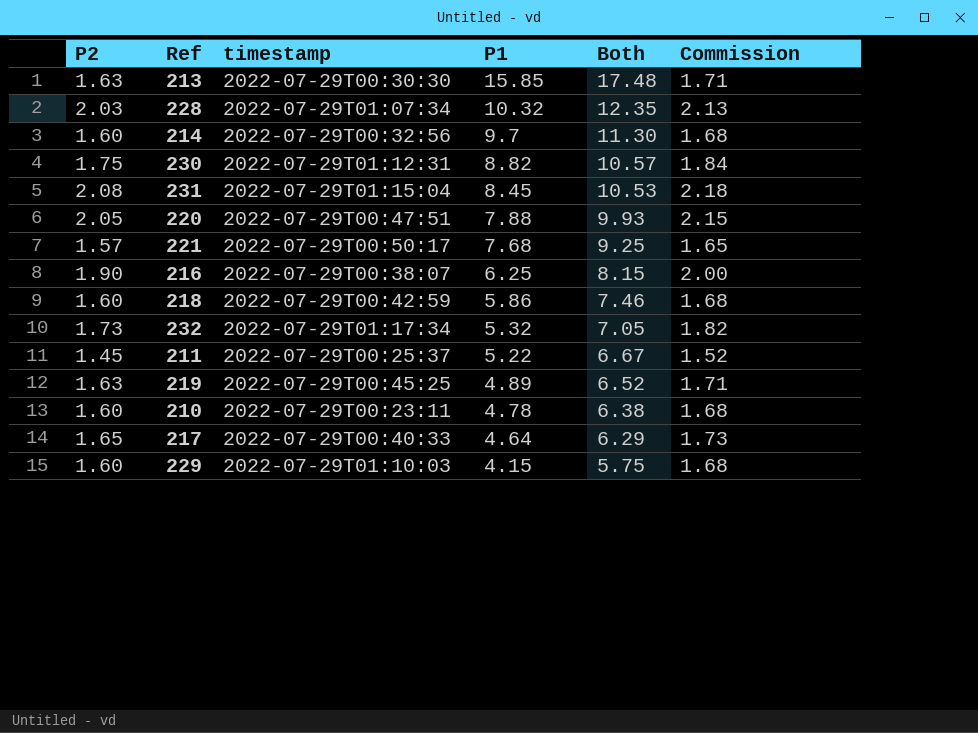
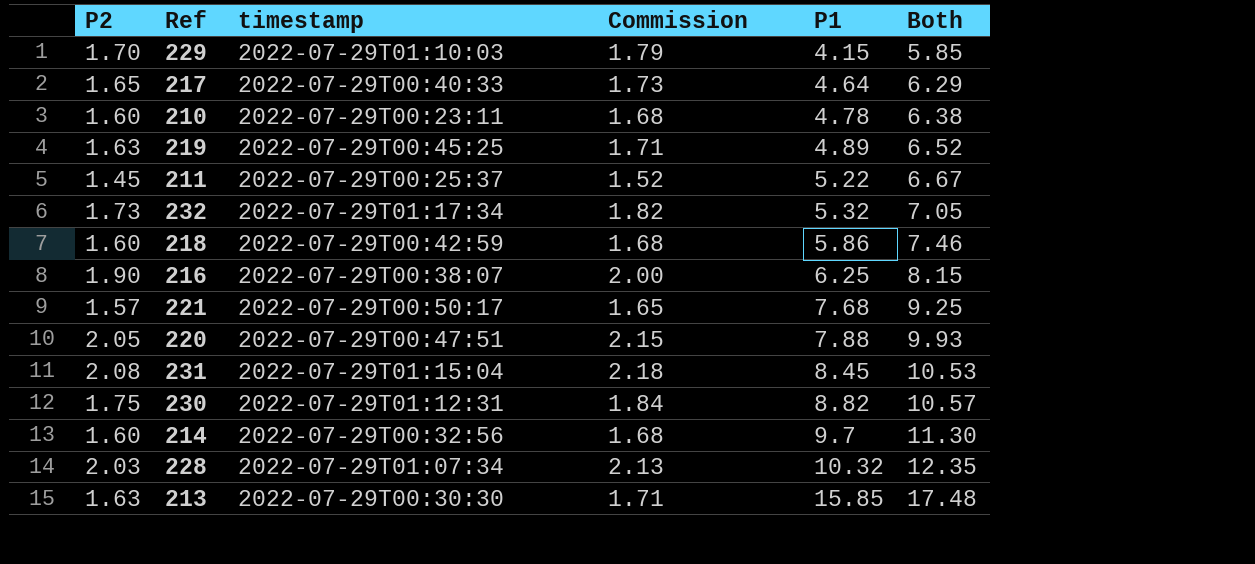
row order: P1 descending -> P1 ascending
column Commission | position: 6 -> 4
229 | P2: 1.60 -> 1.70
229 | Commission: 1.68 -> 1.79
229 | Both: 5.75 -> 5.85

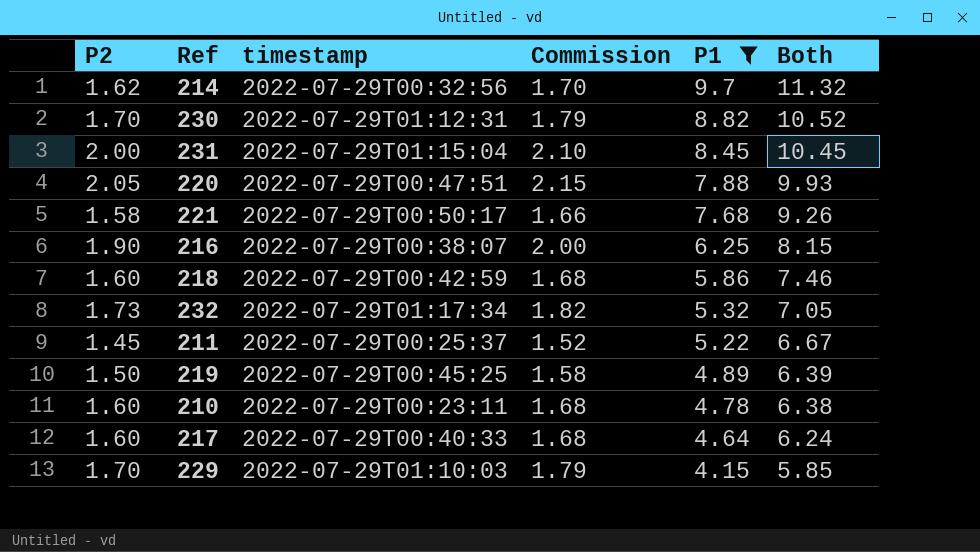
filter: none -> P1 <= 9.7
row order: P1 ascending -> P1 descending
214 | P2: 1.60 -> 1.62
214 | Commission: 1.68 -> 1.70
214 | Both: 11.30 -> 11.32
230 | P2: 1.75 -> 1.70
230 | Commission: 1.84 -> 1.79
230 | Both: 10.57 -> 10.52
231 | P2: 2.08 -> 2.00
231 | Commission: 2.18 -> 2.10
231 | Both: 10.53 -> 10.45
221 | P2: 1.57 -> 1.58
221 | Commission: 1.65 -> 1.66
221 | Both: 9.25 -> 9.26
219 | P2: 1.63 -> 1.50
219 | Commission: 1.71 -> 1.58
219 | Both: 6.52 -> 6.39
217 | P2: 1.65 -> 1.60
217 | Commission: 1.73 -> 1.68
217 | Both: 6.29 -> 6.24

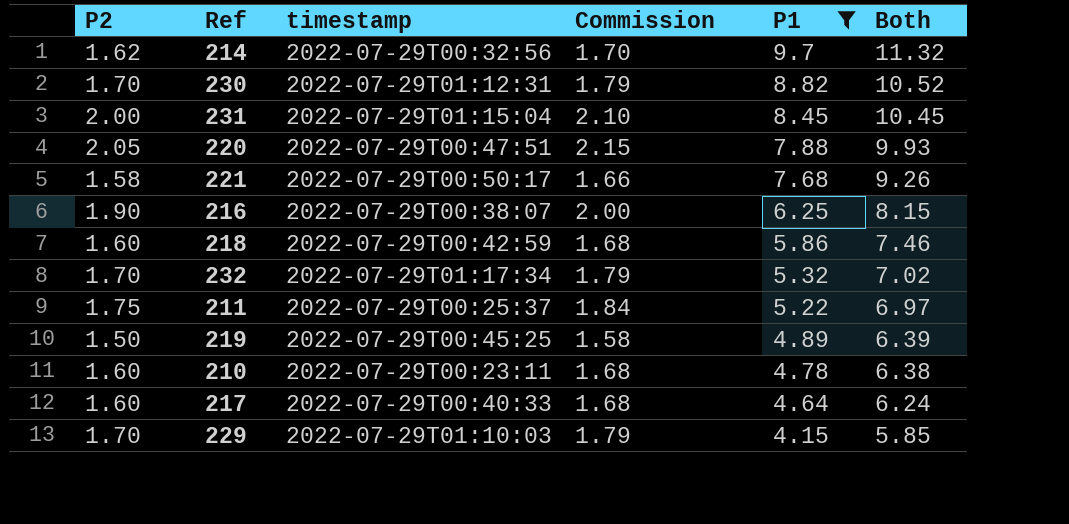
232 | P2: 1.73 -> 1.70
232 | Commission: 1.82 -> 1.79
232 | Both: 7.05 -> 7.02
211 | P2: 1.45 -> 1.75
211 | Commission: 1.52 -> 1.84
211 | Both: 6.67 -> 6.97

